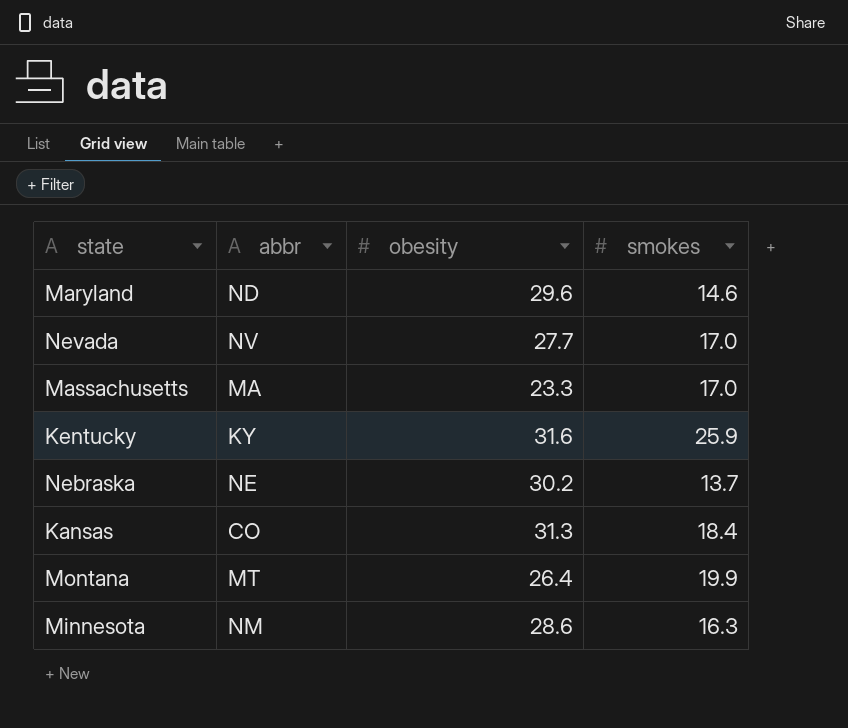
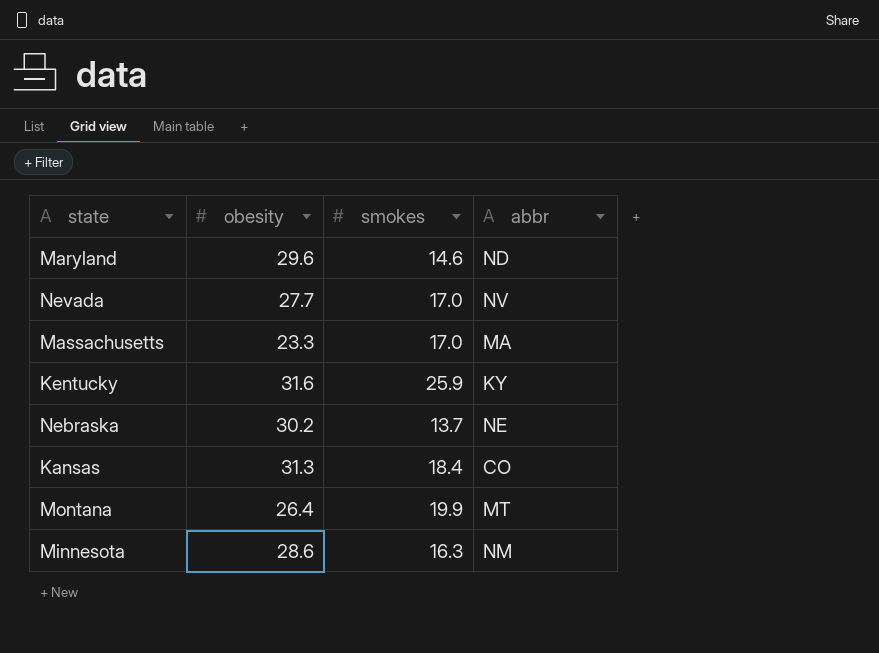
column abbr | position: 2 -> 4

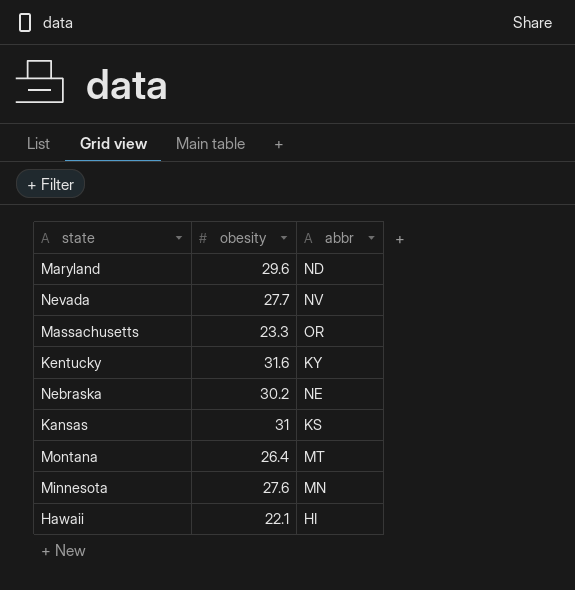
column smokes | position: 3 -> none
Massachusetts | abbr: MA -> OR
Kansas | obesity: 31.3 -> 31
Kansas | abbr: CO -> KS
Minnesota | obesity: 28.6 -> 27.6
Minnesota | abbr: NM -> MN
row Hawaii: none -> 22.1 | HI

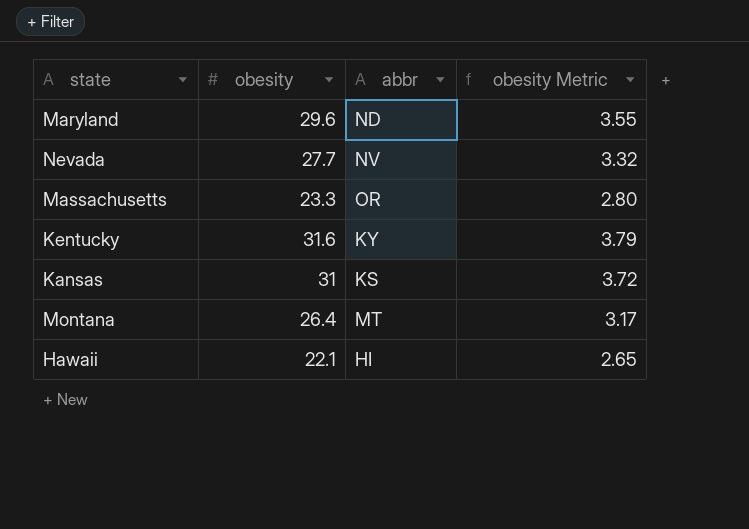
column obesity Metric | formula: none -> [obesity] * 0.12
row Nebraska: 30.2 | NE -> none
row Minnesota: 27.6 | MN -> none

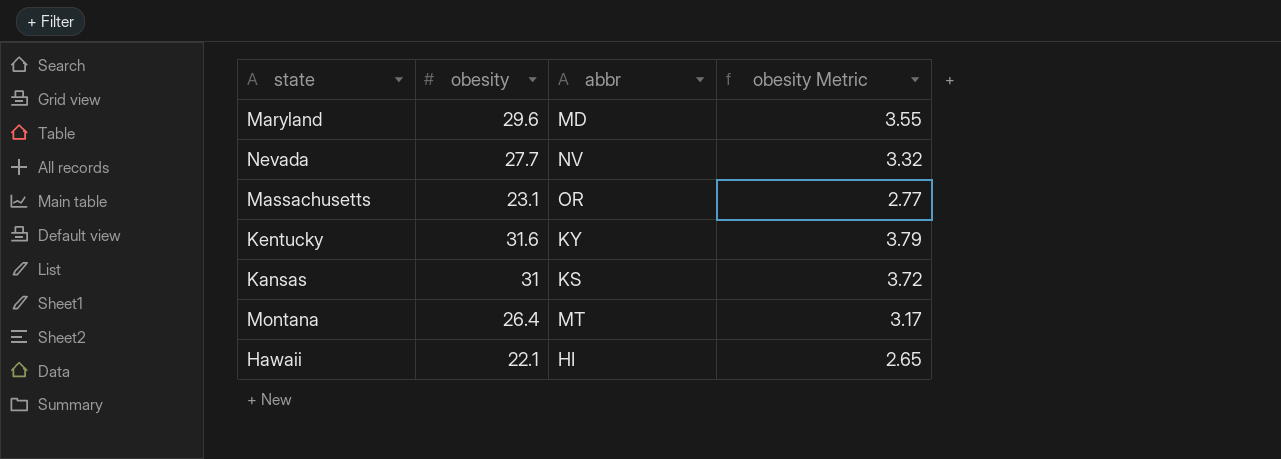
Maryland | abbr: ND -> MD
Massachusetts | obesity: 23.3 -> 23.1
Massachusetts | obesity Metric: 2.80 -> 2.77

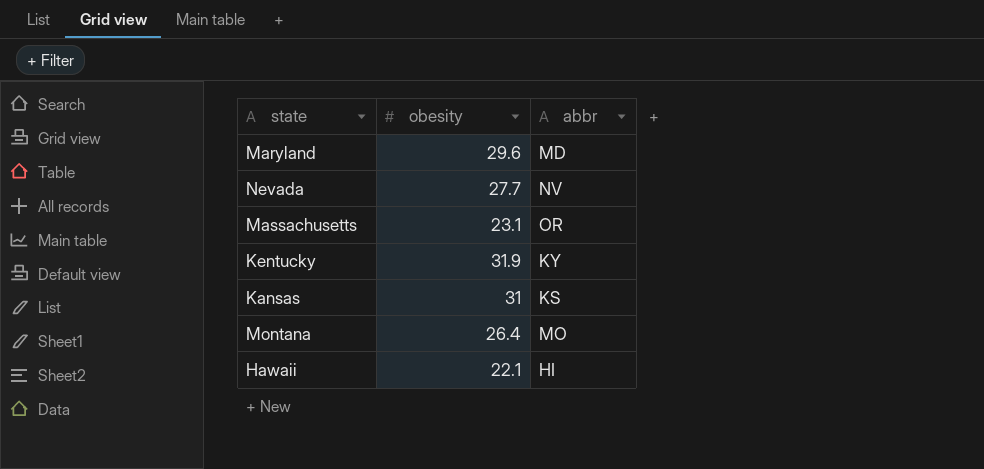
column obesity Metric | formula: [obesity] * 0.12 -> none
Kentucky | obesity: 31.6 -> 31.9
Montana | abbr: MT -> MO

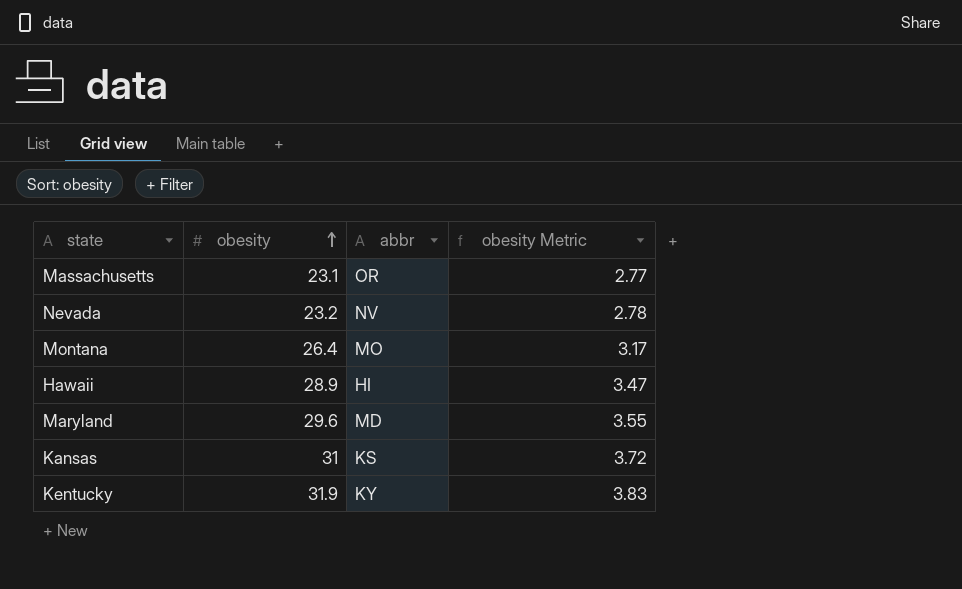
row order: none -> obesity ascending
column obesity Metric | formula: none -> [obesity] * 0.12
Nevada | obesity: 27.7 -> 23.2
Hawaii | obesity: 22.1 -> 28.9

